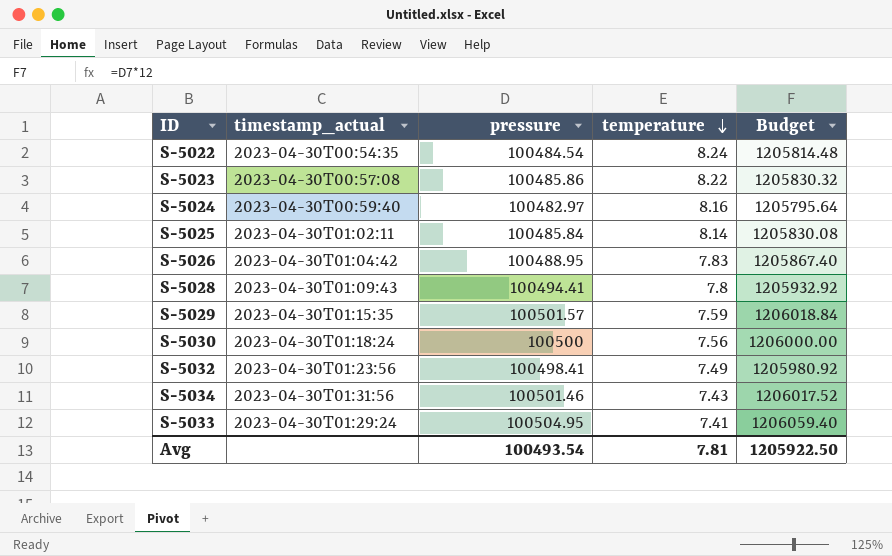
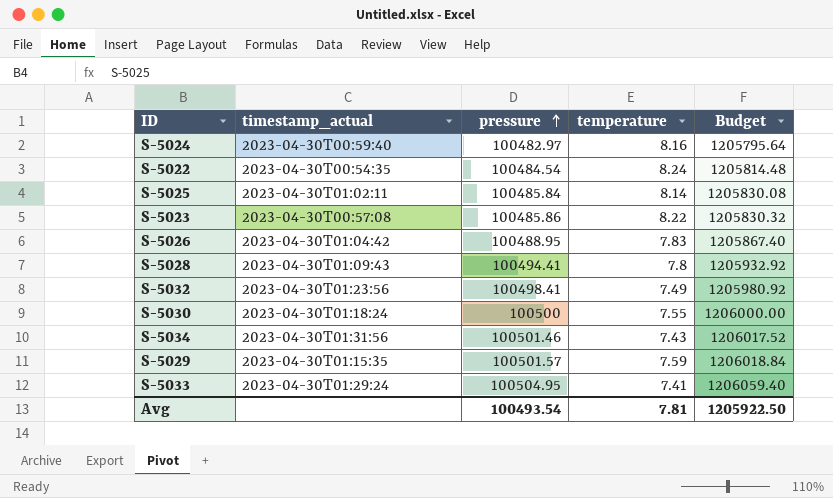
row order: temperature descending -> pressure ascending
S-5030 | temperature: 7.56 -> 7.55

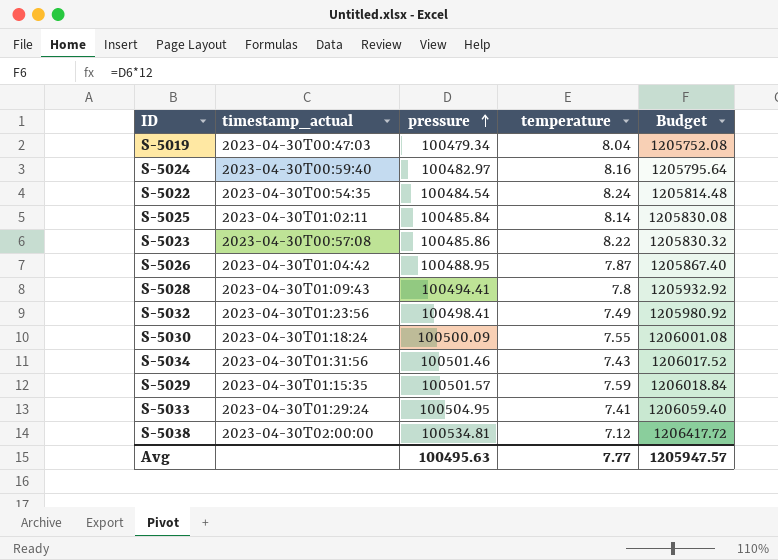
row S-5019: none -> 2023-04-30T00:47:03 | 100479.34 | 8.04 | 1205752.08
S-5026 | temperature: 7.83 -> 7.87
S-5030 | pressure: 100500 -> 100500.09
S-5030 | Budget: 1206000.00 -> 1206001.08
row S-5038: none -> 2023-04-30T02:00:00 | 100534.81 | 7.12 | 1206417.72
Avg | pressure: 100493.54 -> 100495.63
Avg | temperature: 7.81 -> 7.77
Avg | Budget: 1205922.50 -> 1205947.57

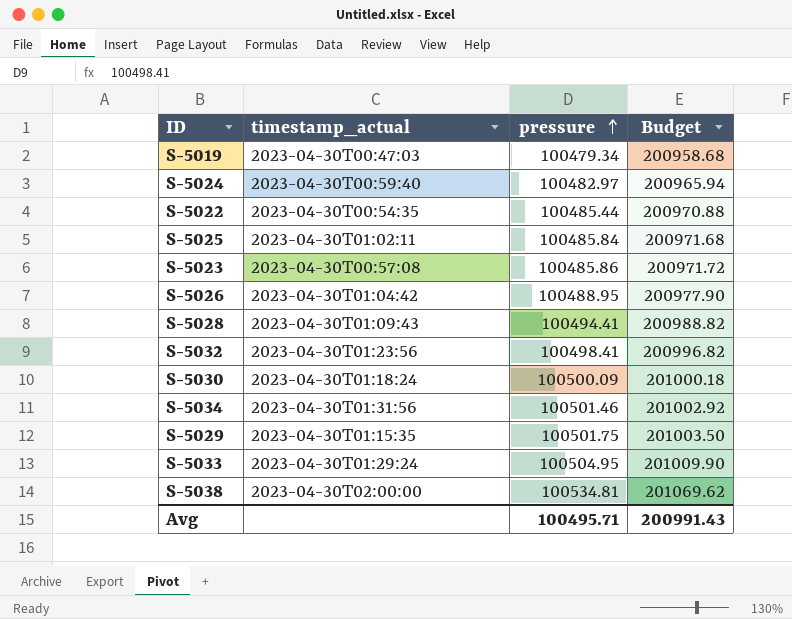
column temperature | position: 4 -> none
column Budget | formula: [pressure] * 12 -> [pressure] * 2
S-5022 | pressure: 100484.54 -> 100485.44
S-5029 | pressure: 100501.57 -> 100501.75
Avg | pressure: 100495.63 -> 100495.71
Avg | Budget: 1205947.57 -> 200991.43

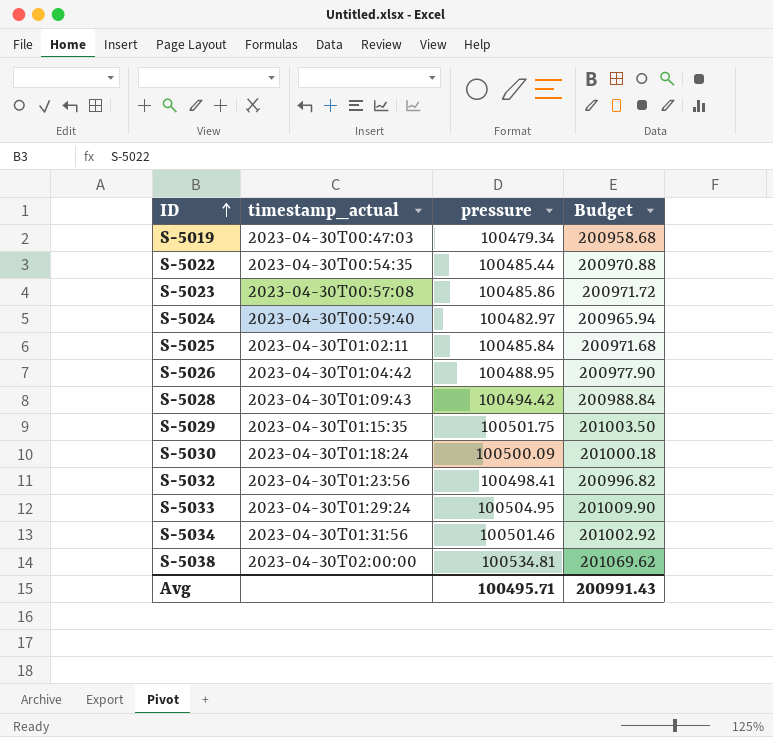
row order: pressure ascending -> ID ascending
S-5028 | pressure: 100494.41 -> 100494.42
S-5028 | Budget: 200988.82 -> 200988.84

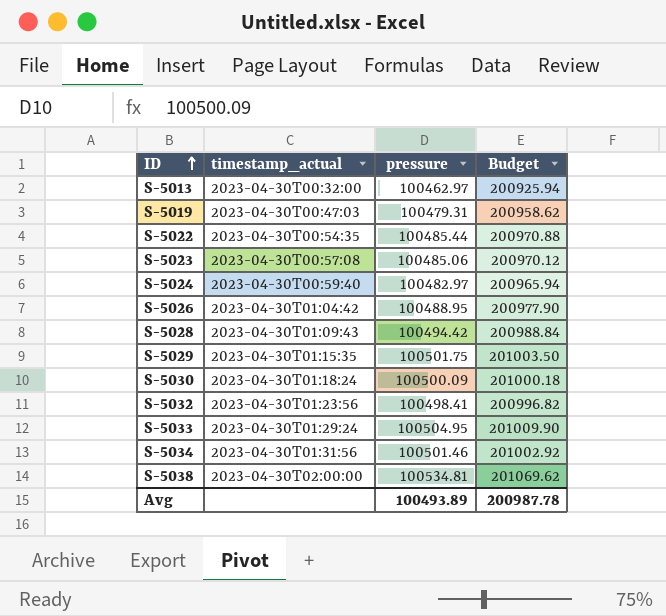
row S-5025: 2023-04-30T01:02:11 | 100485.84 | 200971.68 -> none
row S-5013: none -> 2023-04-30T00:32:00 | 100462.97 | 200925.94
S-5019 | pressure: 100479.34 -> 100479.31
S-5019 | Budget: 200958.68 -> 200958.62
S-5023 | pressure: 100485.86 -> 100485.06
S-5023 | Budget: 200971.72 -> 200970.12
Avg | pressure: 100495.71 -> 100493.89
Avg | Budget: 200991.43 -> 200987.78

